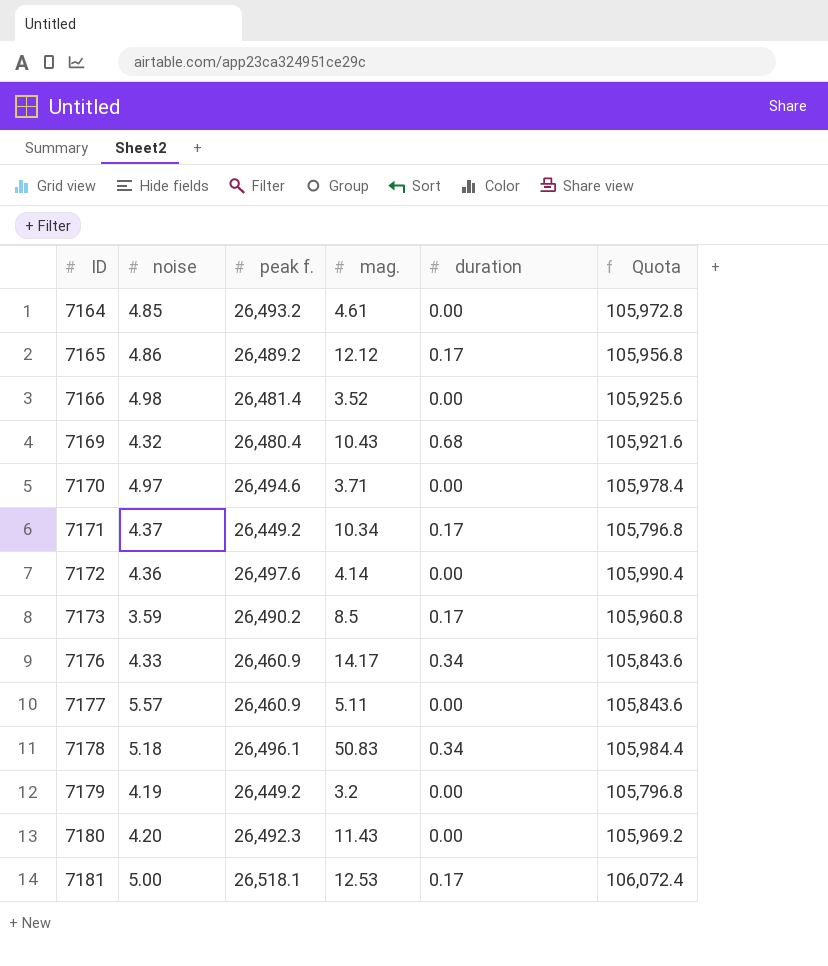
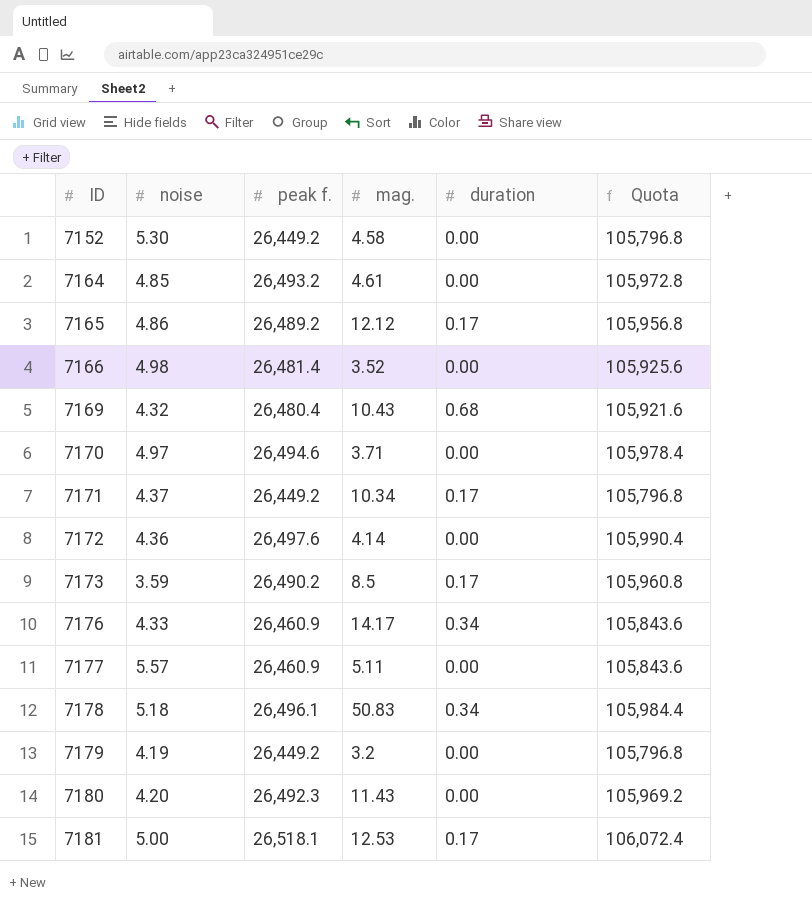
row 7152: none -> 5.30 | 26,449.2 | 4.58 | 0.00 | 105,796.8

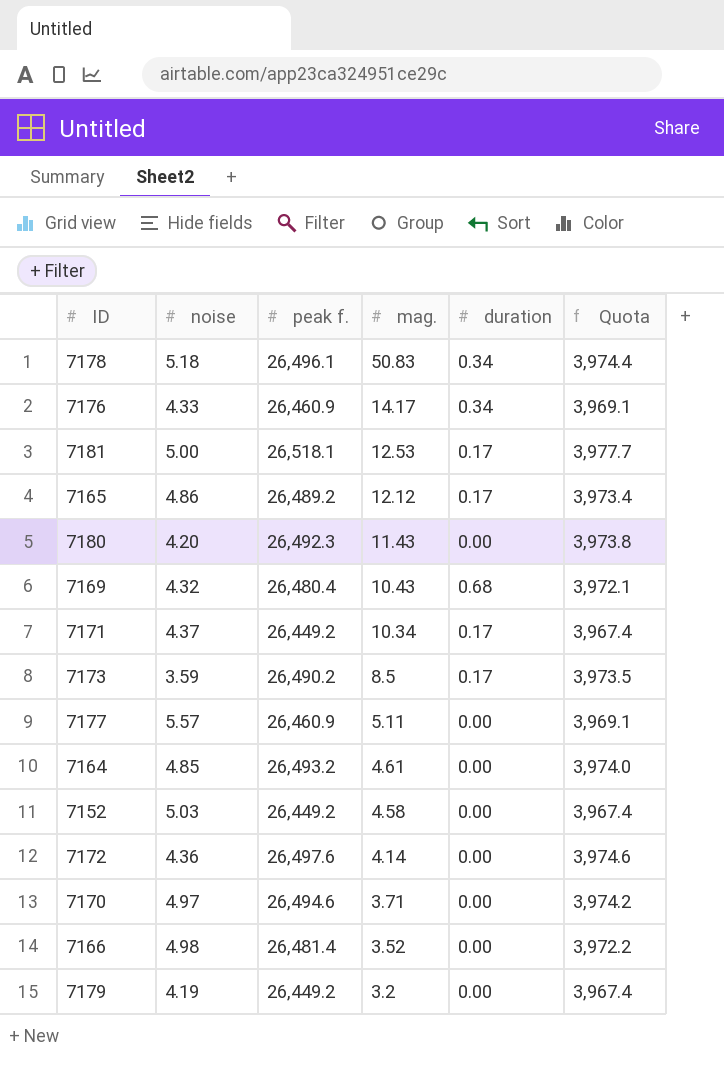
row order: ID ascending -> mag. descending
column Quota | formula: [peak f.] * 4 -> [peak f.] * 0.15
7152 | noise: 5.30 -> 5.03

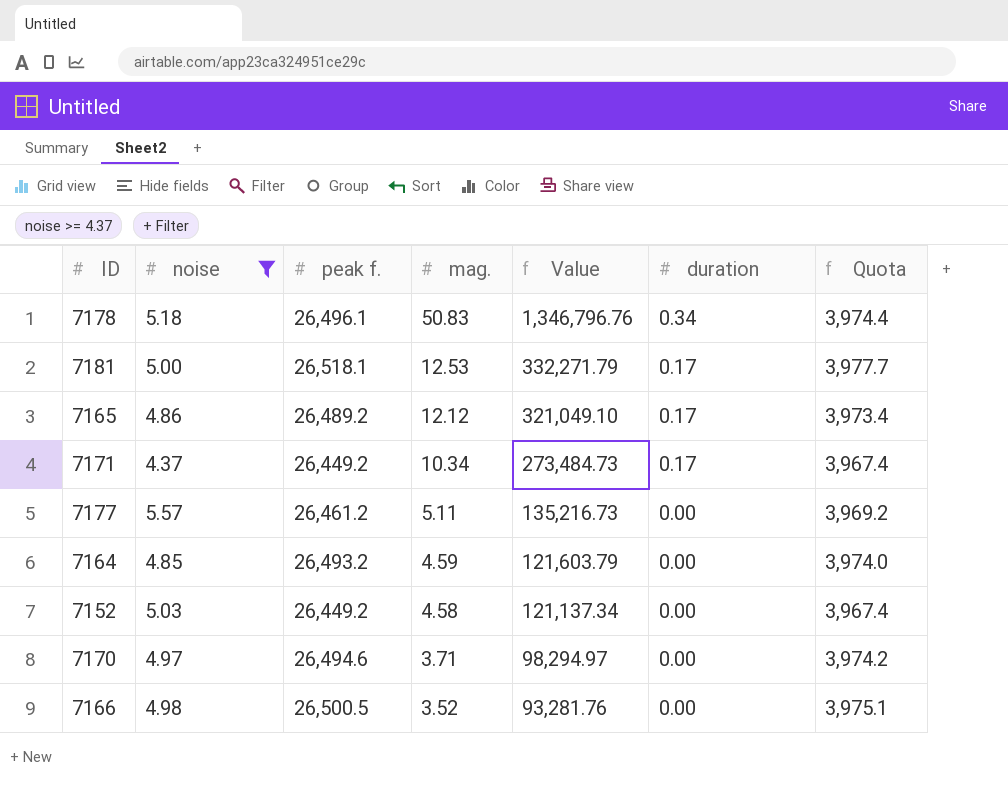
filter: none -> noise >= 4.37
column Value | formula: none -> [peak f.] * [mag.]
7177 | peak f.: 26,460.9 -> 26,461.2
7177 | Quota: 3,969.1 -> 3,969.2
7164 | mag.: 4.61 -> 4.59
7166 | peak f.: 26,481.4 -> 26,500.5
7166 | Quota: 3,972.2 -> 3,975.1

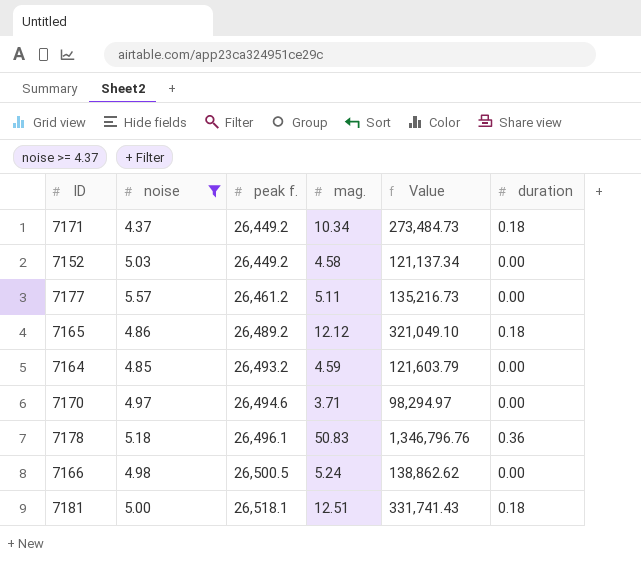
row order: mag. descending -> peak f. ascending
column Quota | formula: [peak f.] * 0.15 -> none
7171 | duration: 0.17 -> 0.18
7165 | duration: 0.17 -> 0.18
7178 | duration: 0.34 -> 0.36
7166 | mag.: 3.52 -> 5.24
7166 | Value: 93,281.76 -> 138,862.62
7181 | mag.: 12.53 -> 12.51
7181 | Value: 332,271.79 -> 331,741.43
7181 | duration: 0.17 -> 0.18

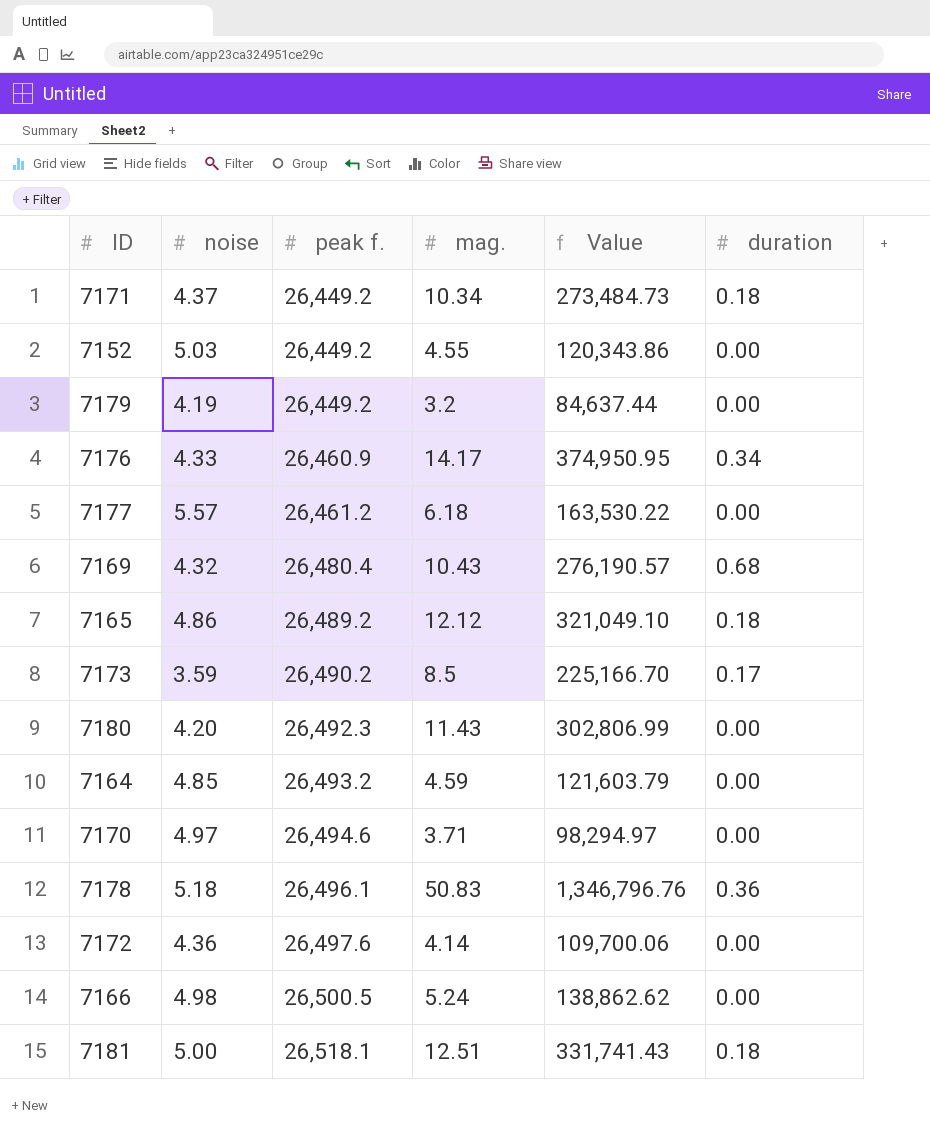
filter: noise >= 4.37 -> none
7152 | mag.: 4.58 -> 4.55
7152 | Value: 121,137.34 -> 120,343.86
7177 | mag.: 5.11 -> 6.18
7177 | Value: 135,216.73 -> 163,530.22

